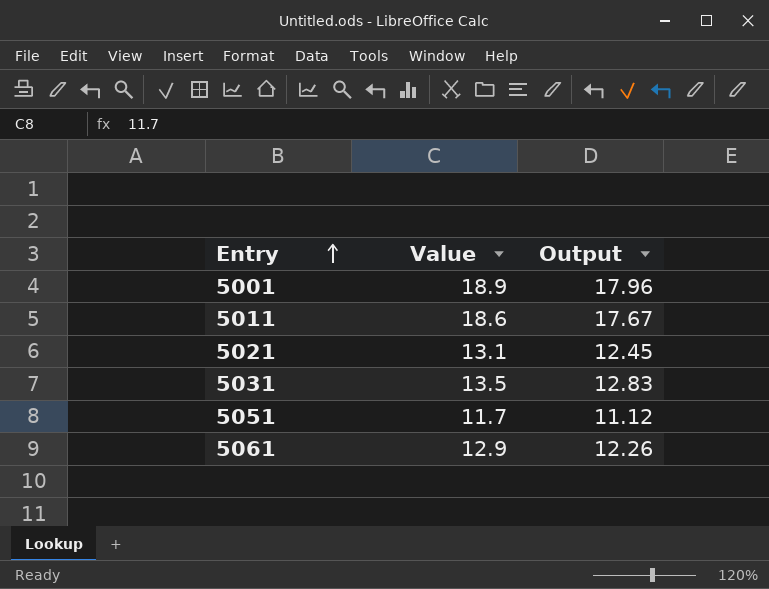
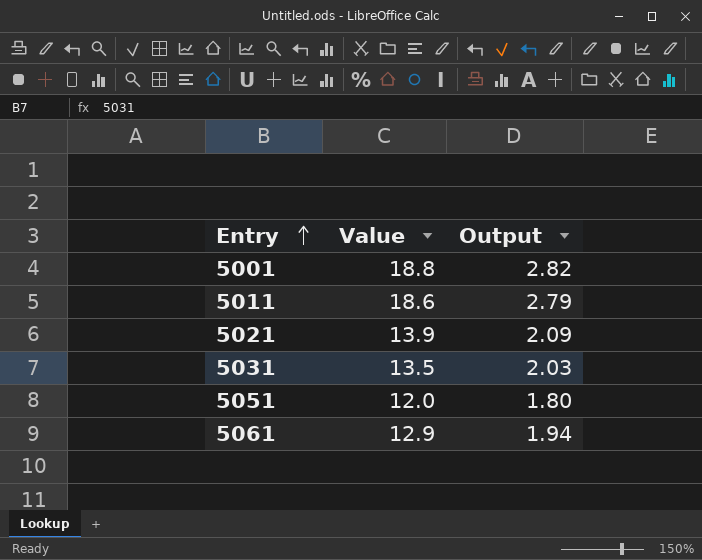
column Output | formula: [Value] * 0.95 -> [Value] * 0.15
5001 | Value: 18.9 -> 18.8
5021 | Value: 13.1 -> 13.9
5051 | Value: 11.7 -> 12.0

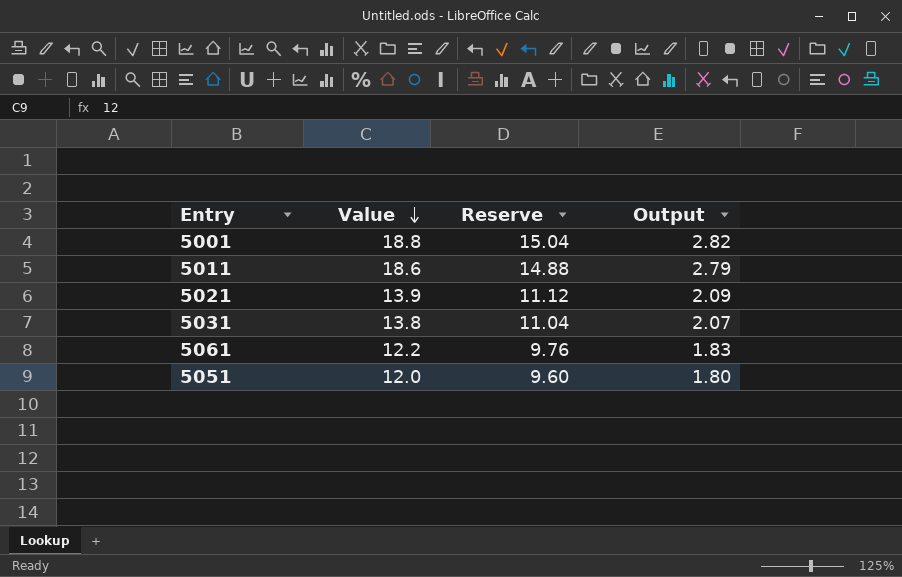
row order: Entry ascending -> Value descending
column Reserve | formula: none -> [Value] * 0.8
5031 | Value: 13.5 -> 13.8
5031 | Output: 2.03 -> 2.07
5061 | Value: 12.9 -> 12.2
5061 | Output: 1.94 -> 1.83

